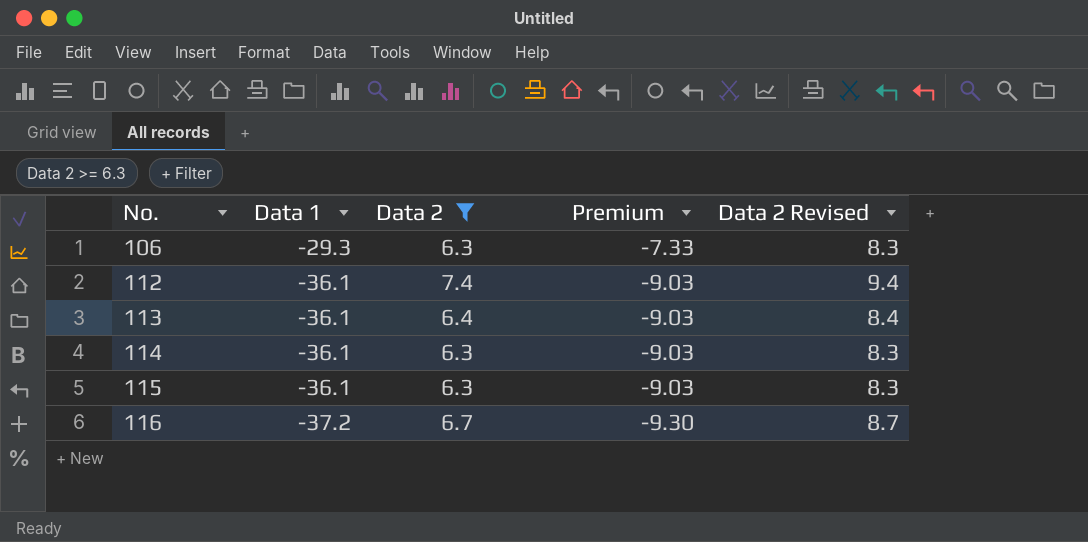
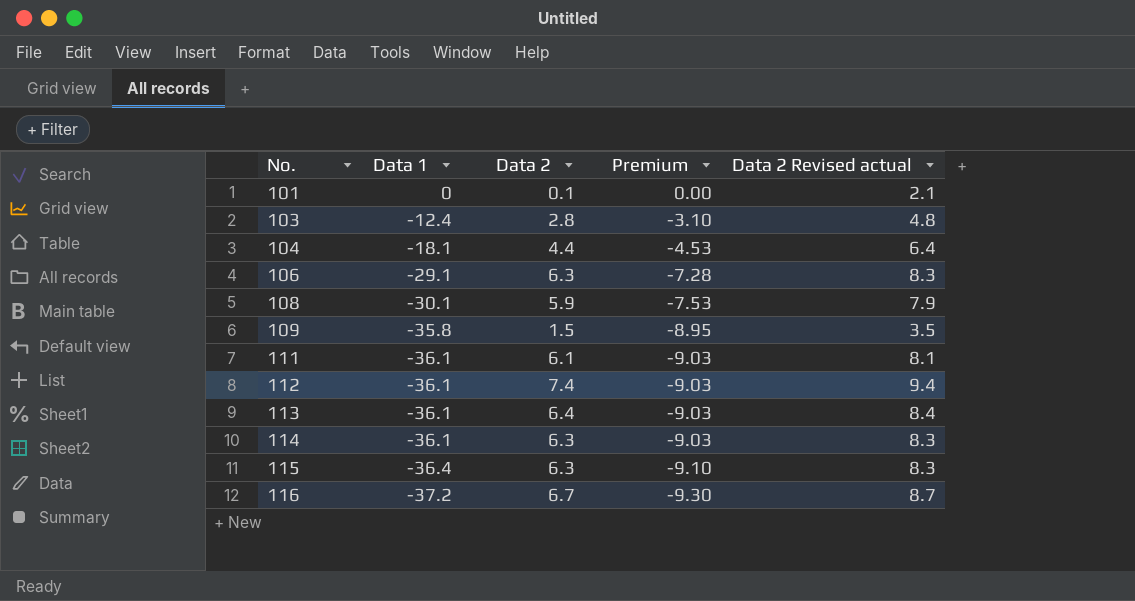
filter: Data 2 >= 6.3 -> none
column name: Data 2 Revised -> Data 2 Revised actual
106 | Data 1: -29.3 -> -29.1
106 | Premium: -7.33 -> -7.28
115 | Data 1: -36.1 -> -36.4
115 | Premium: -9.03 -> -9.10

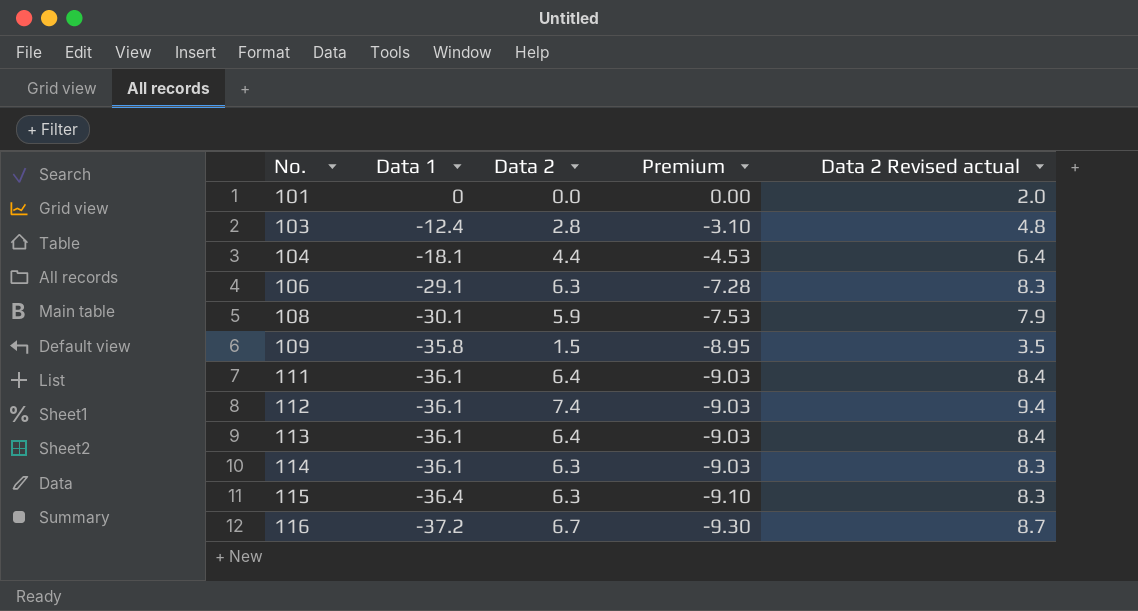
101 | Data 2: 0.1 -> 0.0
101 | Data 2 Revised actual: 2.1 -> 2.0
111 | Data 2: 6.1 -> 6.4
111 | Data 2 Revised actual: 8.1 -> 8.4

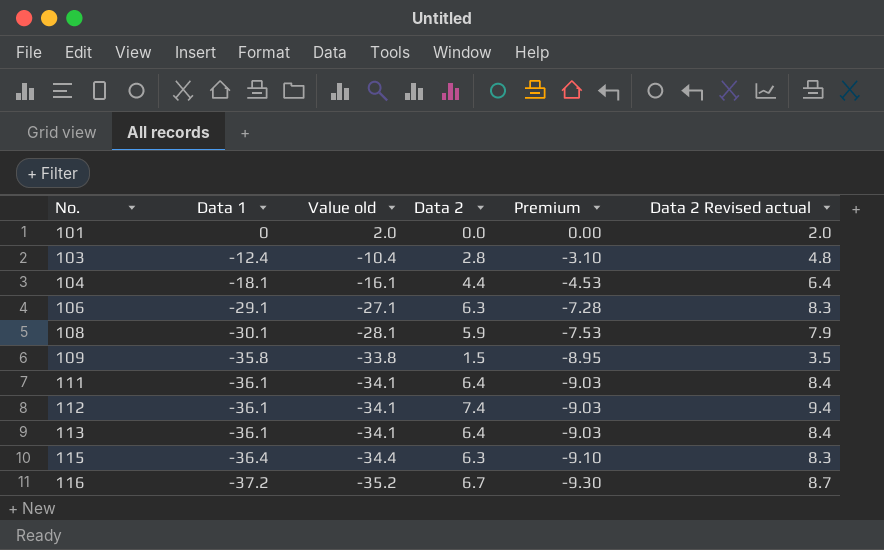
column Value old | formula: none -> [Data 1] + 2
row 114: -36.1 | 6.3 | -9.03 | 8.3 -> none

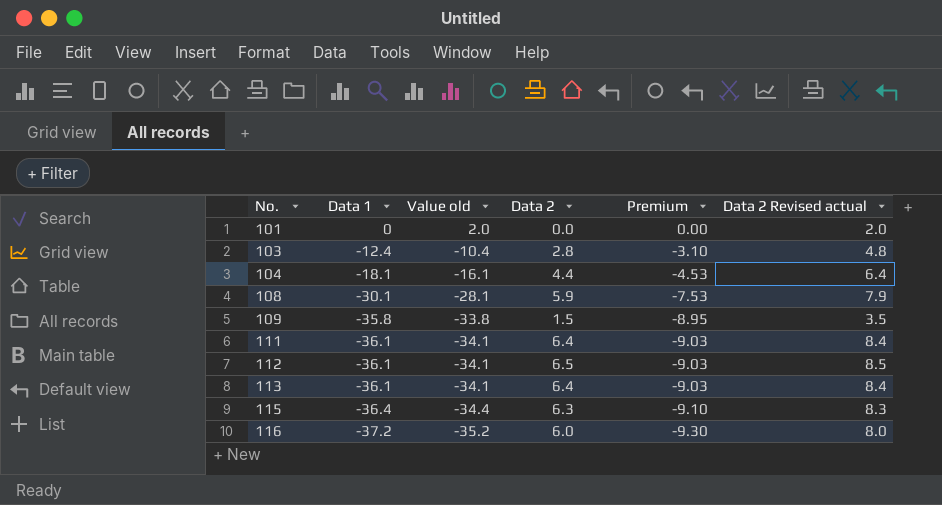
row 106: -29.1 | -27.1 | 6.3 | -7.28 | 8.3 -> none
112 | Data 2: 7.4 -> 6.5
112 | Data 2 Revised actual: 9.4 -> 8.5
116 | Data 2: 6.7 -> 6.0
116 | Data 2 Revised actual: 8.7 -> 8.0

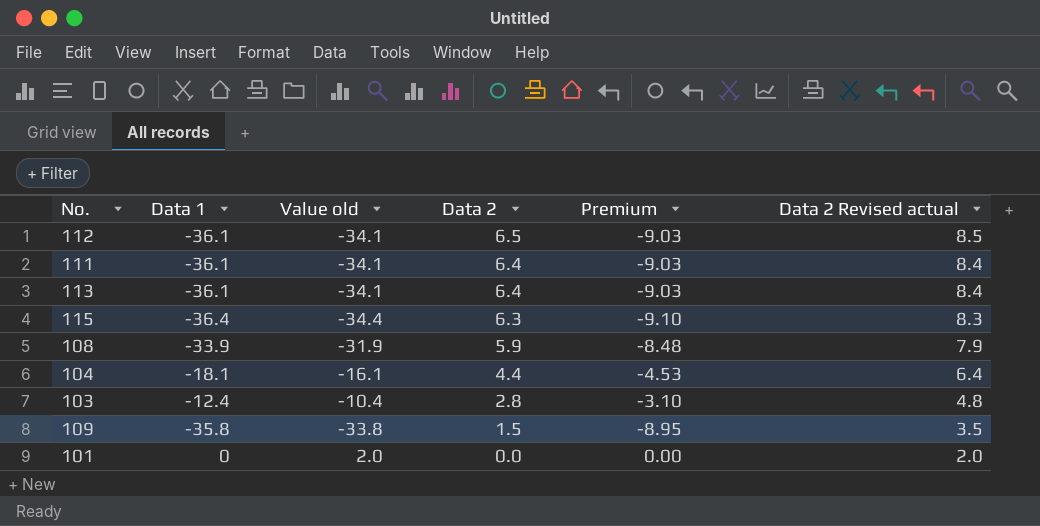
row order: No. ascending -> Data 2 descending
row 116: -37.2 | -35.2 | 6.0 | -9.30 | 8.0 -> none
108 | Data 1: -30.1 -> -33.9
108 | Value old: -28.1 -> -31.9
108 | Premium: -7.53 -> -8.48

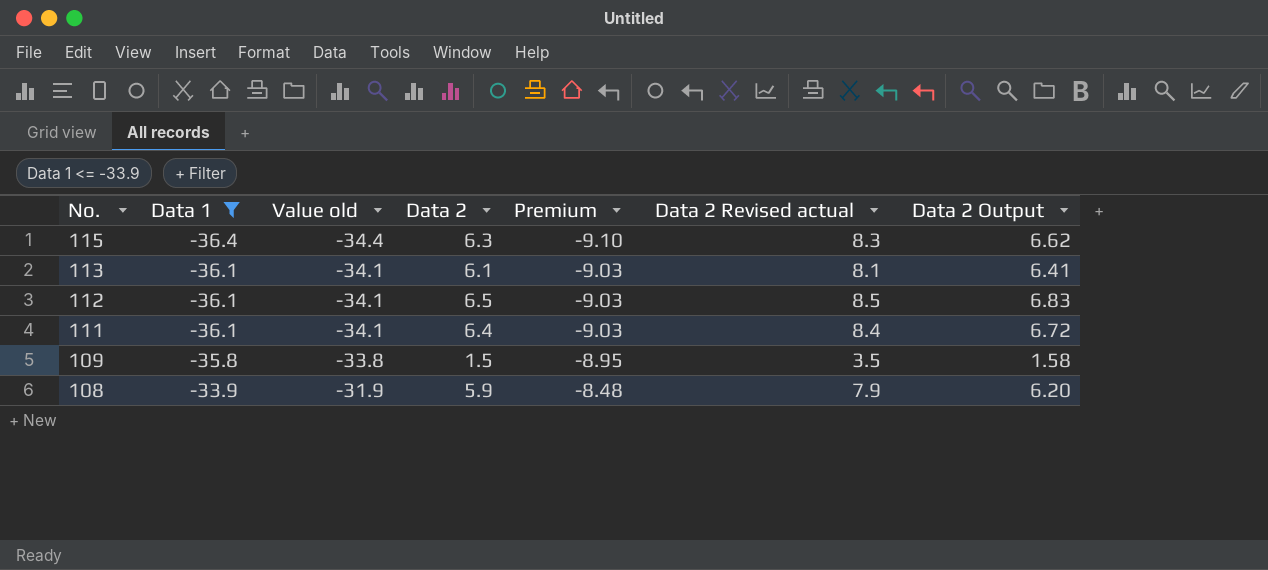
filter: none -> Data 1 <= -33.9
row order: Data 2 descending -> No. descending
column Data 2 Output | formula: none -> [Data 2] * 1.05
113 | Data 2: 6.4 -> 6.1
113 | Data 2 Revised actual: 8.4 -> 8.1

